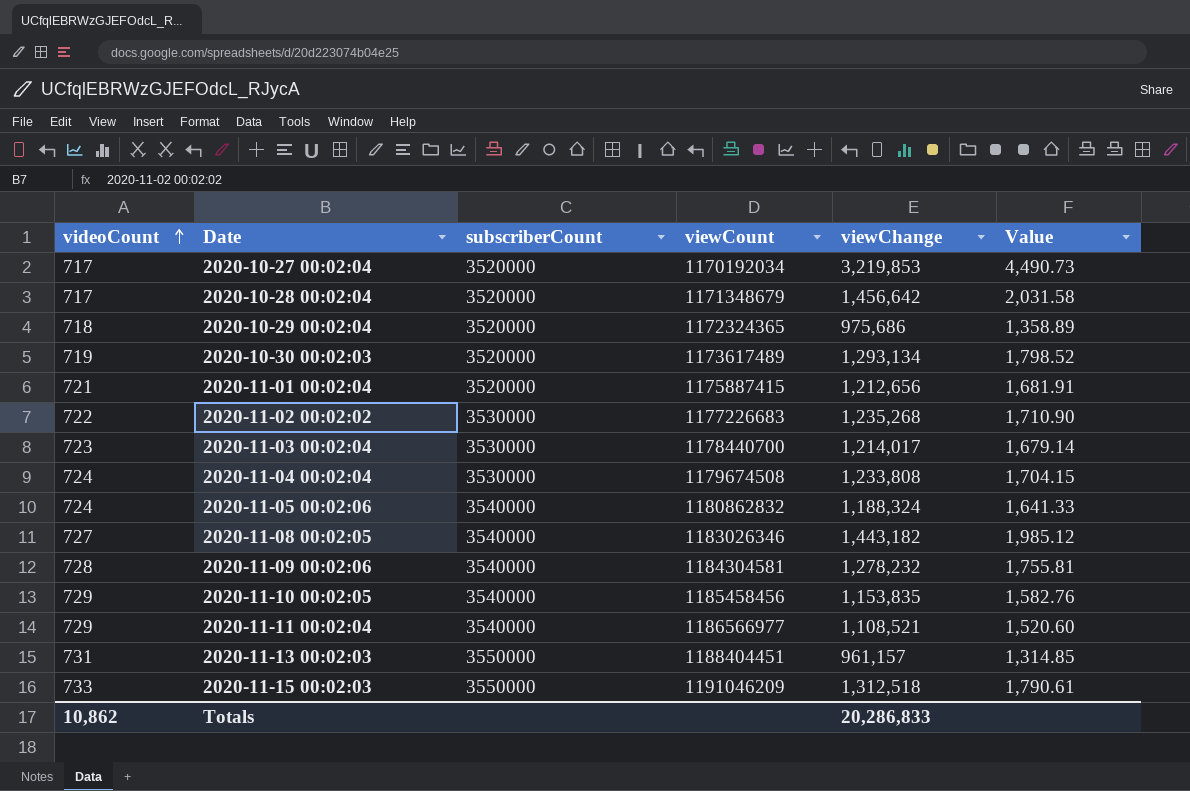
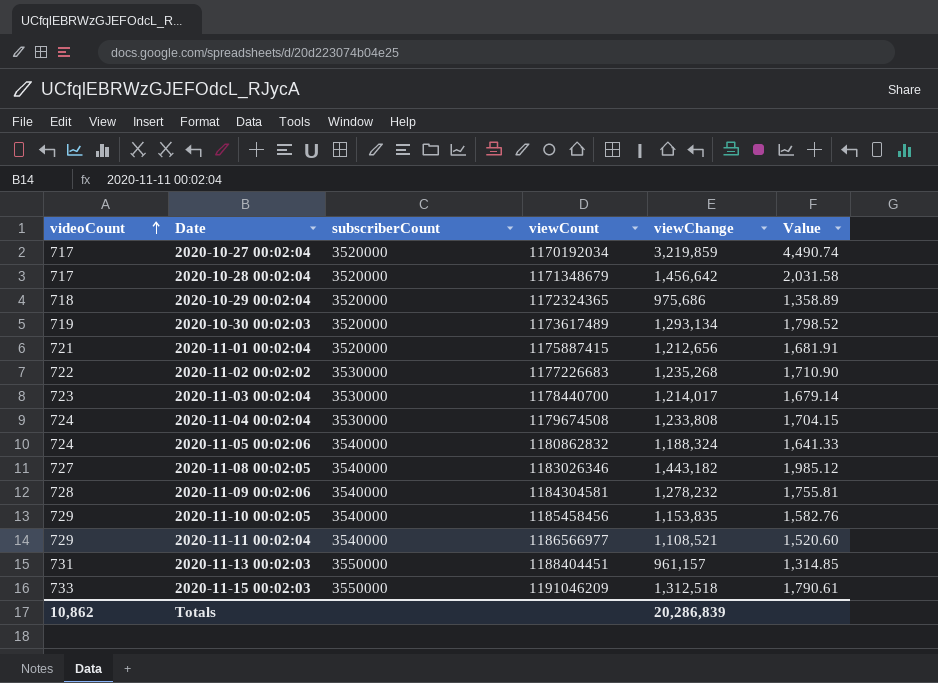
2020-10-27 00:02:04 | viewChange: 3,219,853 -> 3,219,859
2020-10-27 00:02:04 | Value: 4,490.73 -> 4,490.74
Totals | viewChange: 20,286,833 -> 20,286,839

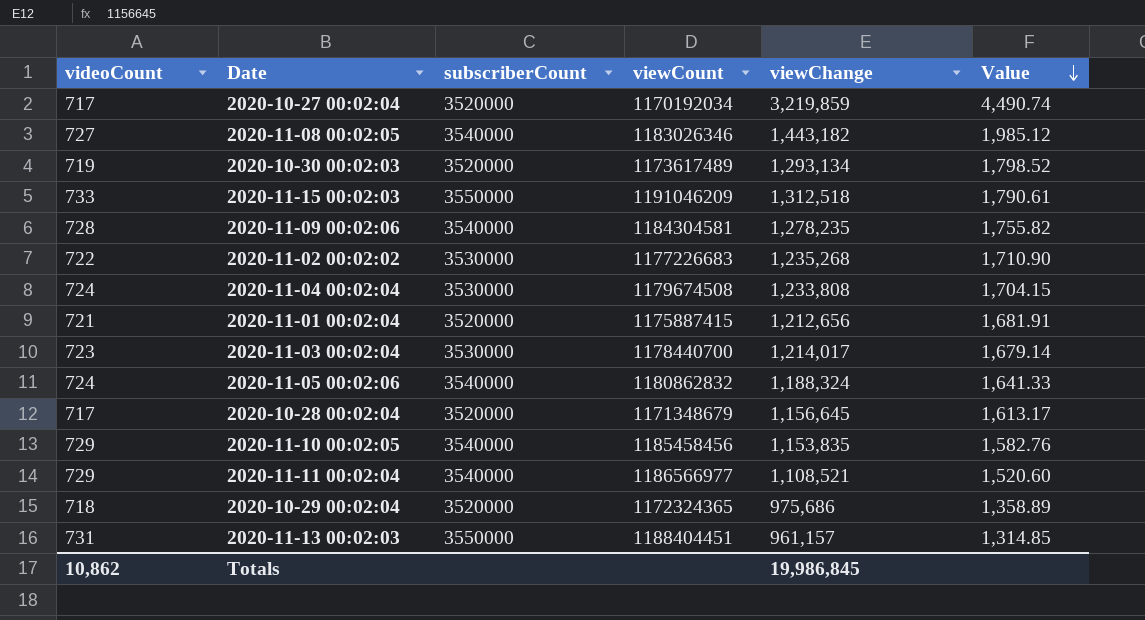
row order: videoCount ascending -> Value descending
2020-11-09 00:02:06 | viewChange: 1,278,232 -> 1,278,235
2020-11-09 00:02:06 | Value: 1,755.81 -> 1,755.82
2020-10-28 00:02:04 | viewChange: 1,456,642 -> 1,156,645
2020-10-28 00:02:04 | Value: 2,031.58 -> 1,613.17
Totals | viewChange: 20,286,839 -> 19,986,845

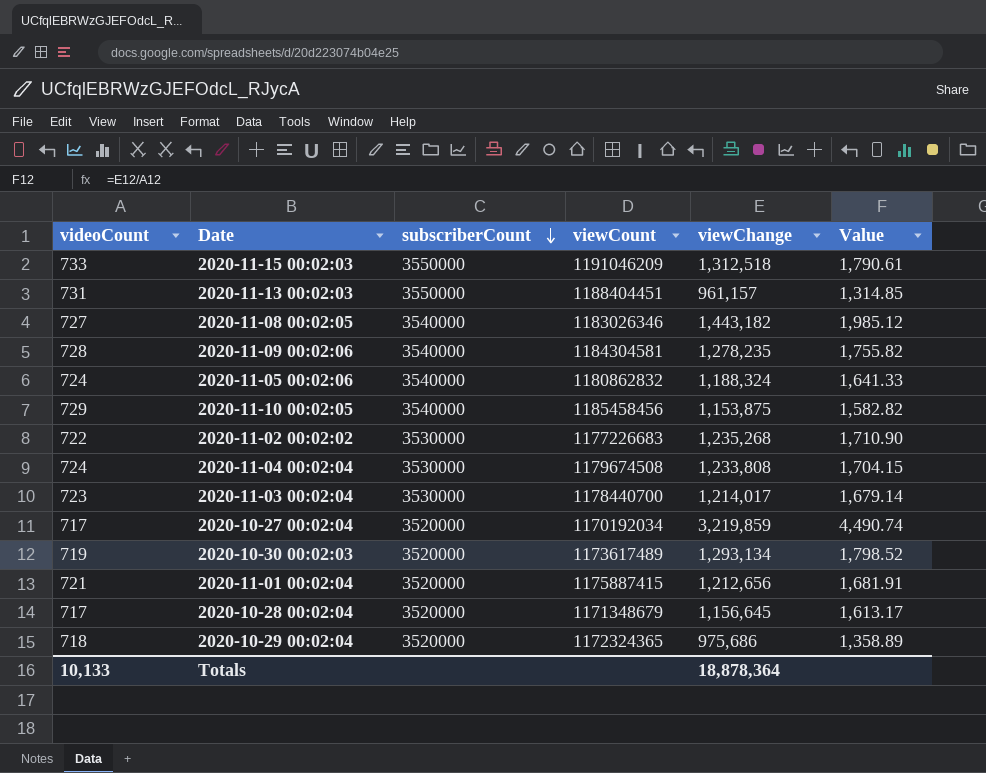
row order: Value descending -> subscriberCount descending
row 2020-11-11 00:02:04: 729 | 3540000 | 1186566977 | 1,108,521 | 1,520.60 -> none
2020-11-10 00:02:05 | viewChange: 1,153,835 -> 1,153,875
2020-11-10 00:02:05 | Value: 1,582.76 -> 1,582.82
Totals | videoCount: 10,862 -> 10,133
Totals | viewChange: 19,986,845 -> 18,878,364

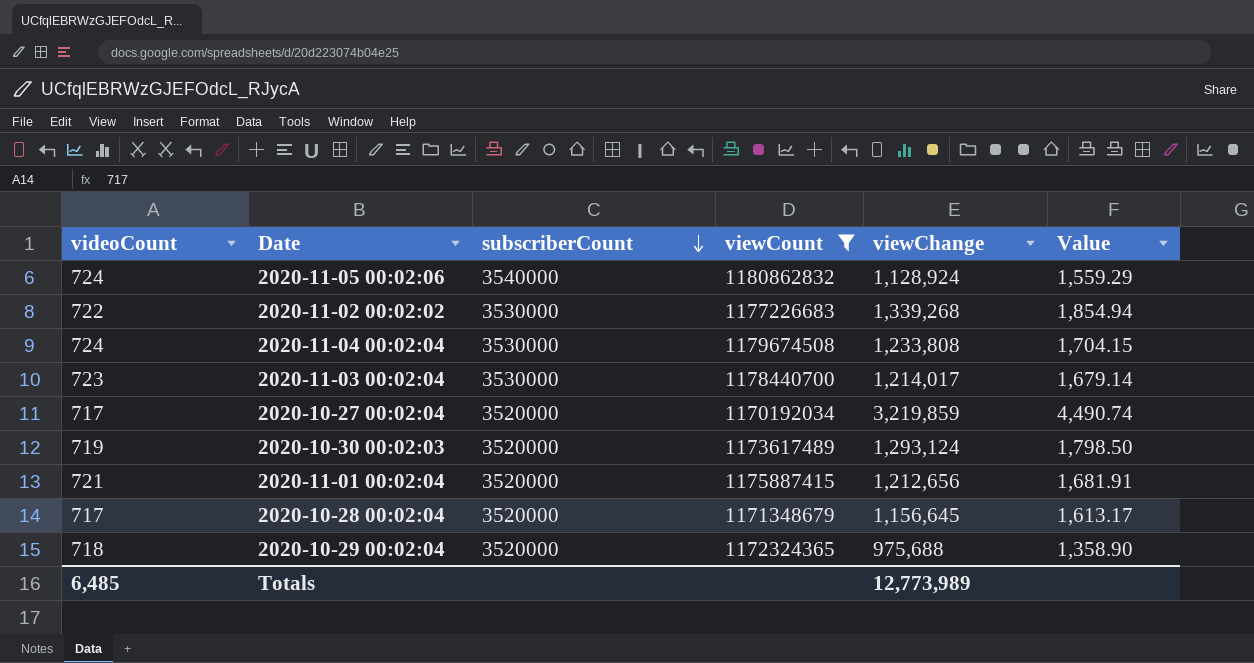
filter: none -> viewCount <= 1180862832
2020-11-05 00:02:06 | viewChange: 1,188,324 -> 1,128,924
2020-11-05 00:02:06 | Value: 1,641.33 -> 1,559.29
2020-11-02 00:02:02 | viewChange: 1,235,268 -> 1,339,268
2020-11-02 00:02:02 | Value: 1,710.90 -> 1,854.94
2020-10-30 00:02:03 | viewChange: 1,293,134 -> 1,293,124
2020-10-30 00:02:03 | Value: 1,798.52 -> 1,798.50
2020-10-29 00:02:04 | viewChange: 975,686 -> 975,688
2020-10-29 00:02:04 | Value: 1,358.89 -> 1,358.90
Totals | videoCount: 10,133 -> 6,485
Totals | viewChange: 18,878,364 -> 12,773,989

